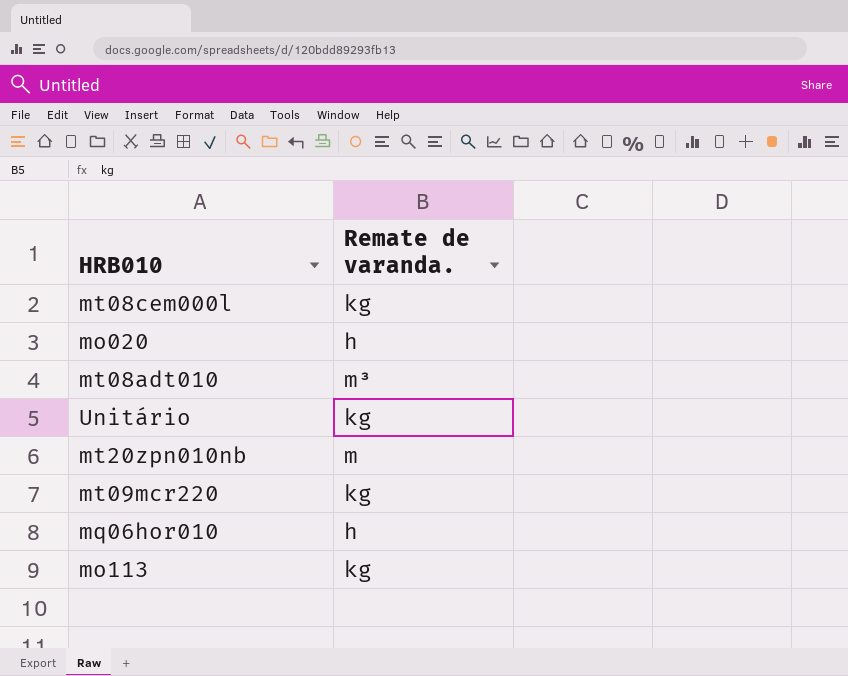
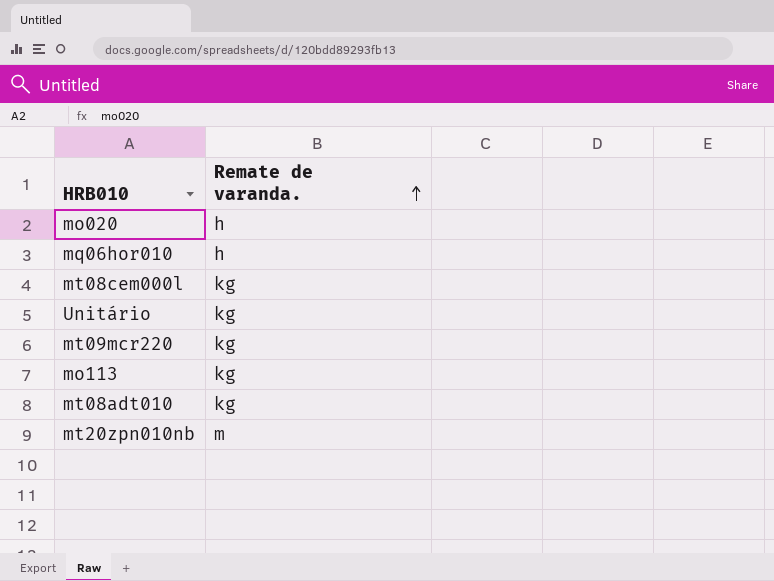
row order: none -> Remate de varanda. ascending
mt08adt010 | Remate de varanda.: m³ -> kg

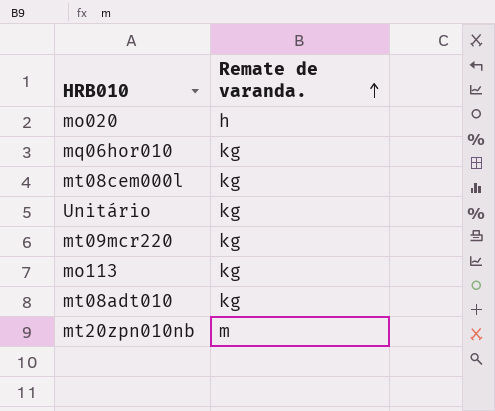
mq06hor010 | Remate de varanda.: h -> kg

